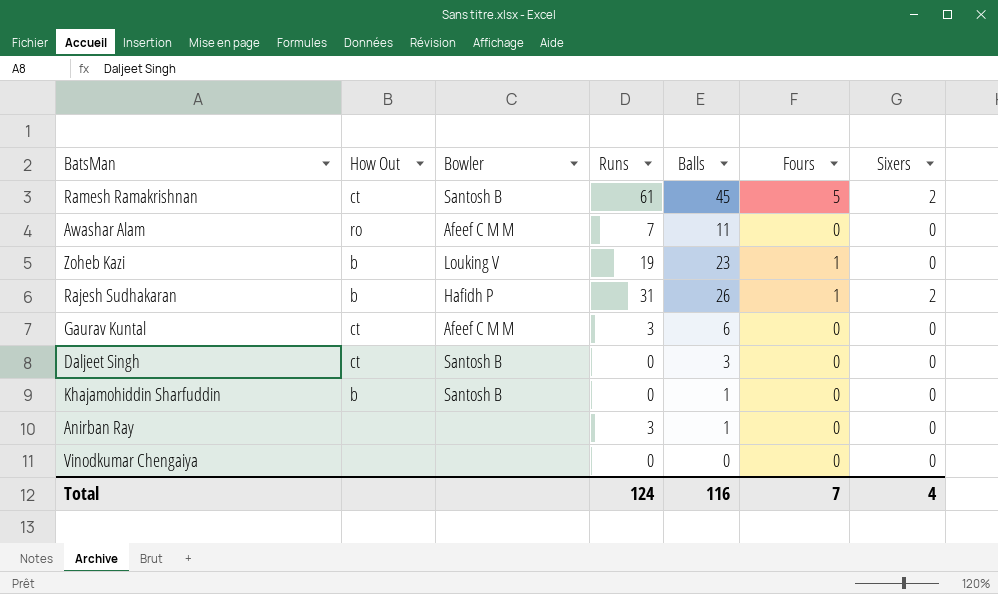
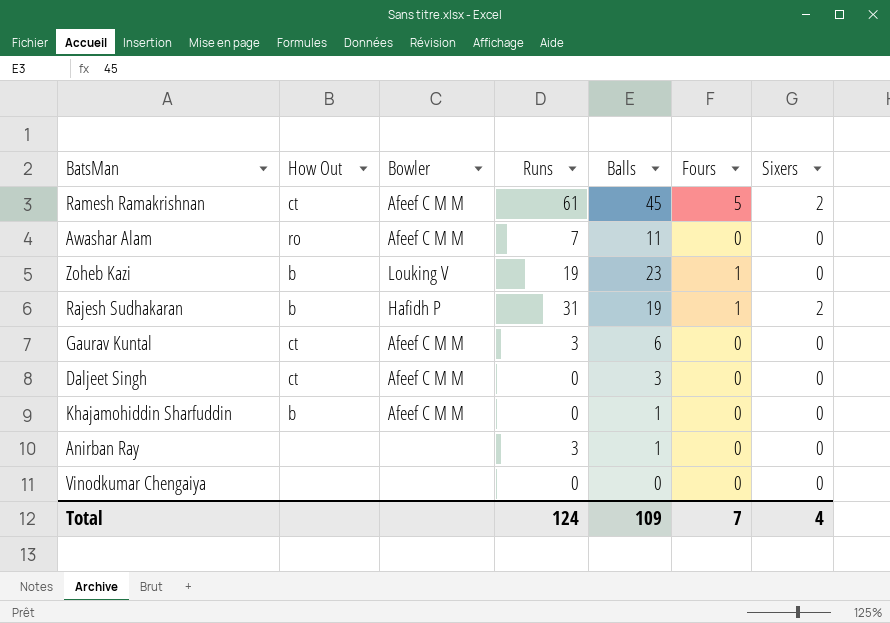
Ramesh Ramakrishnan | Bowler: Santosh B -> Afeef C M M
Rajesh Sudhakaran | Balls: 26 -> 19
Daljeet Singh | Bowler: Santosh B -> Afeef C M M
Khajamohiddin Sharfuddin | Bowler: Santosh B -> Afeef C M M
Total | Balls: 116 -> 109

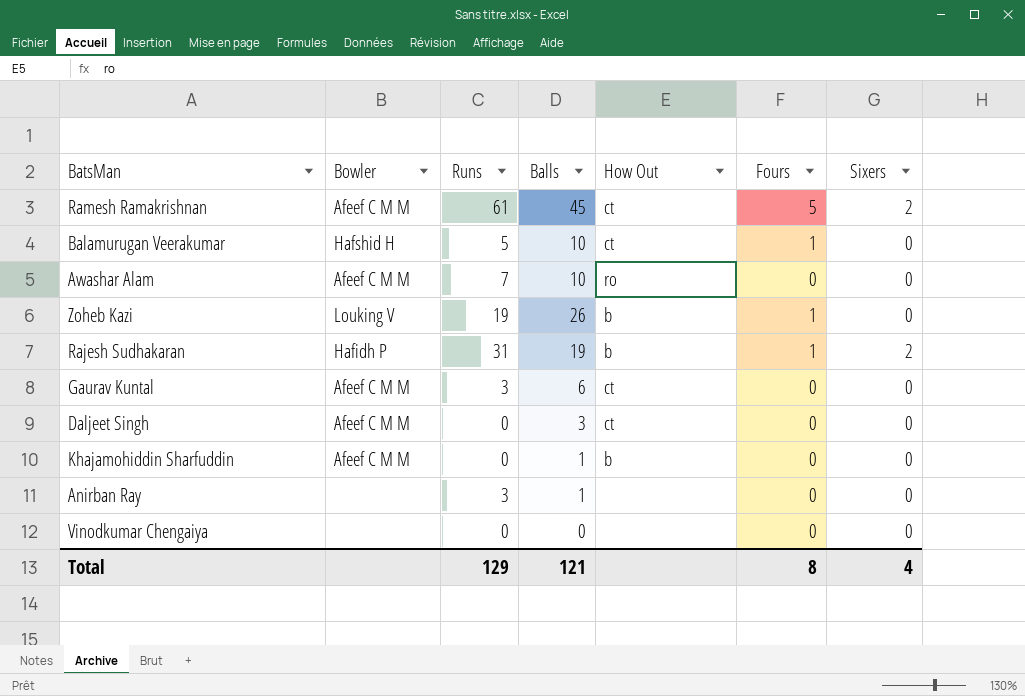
column How Out | position: 2 -> 5
row Balamurugan Veerakumar: none -> Hafshid H | 5 | 10 | ct | 1 | 0
Awashar Alam | Balls: 11 -> 10
Zoheb Kazi | Balls: 23 -> 26
Total | Runs: 124 -> 129
Total | Balls: 109 -> 121
Total | Fours: 7 -> 8

